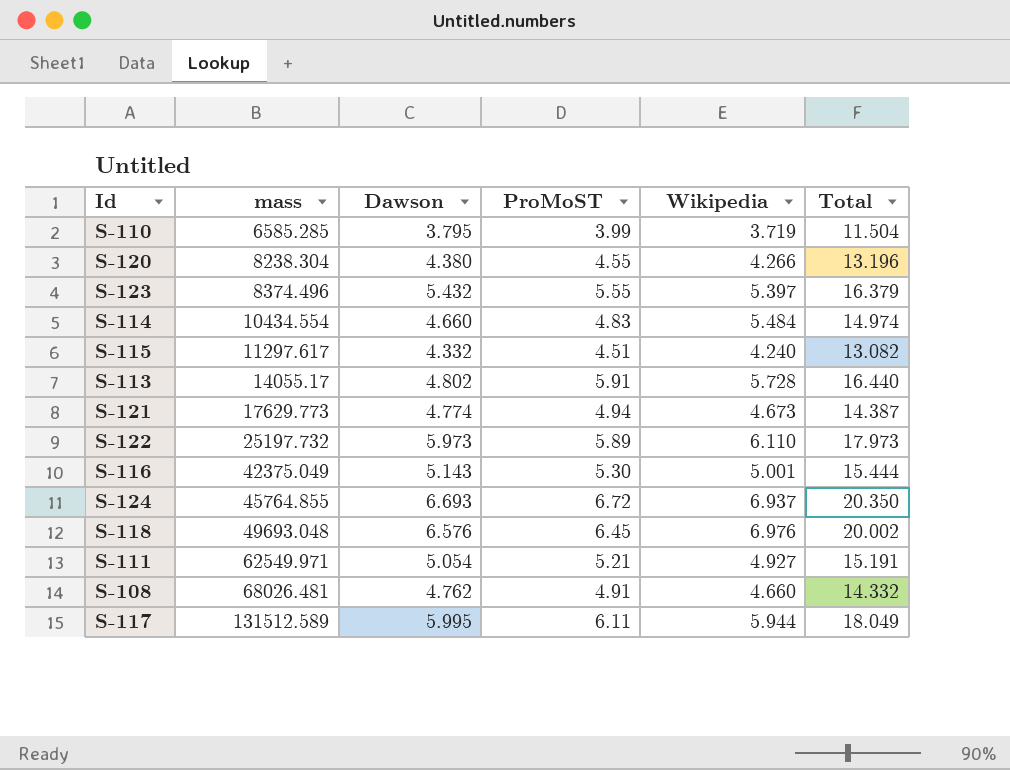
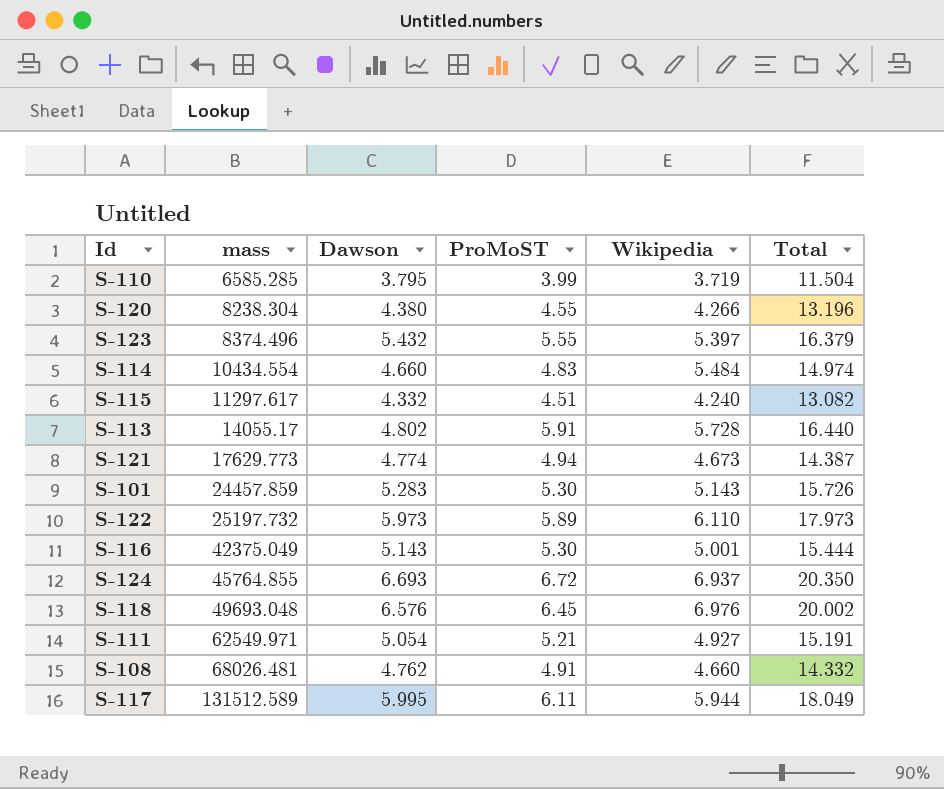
row S-101: none -> 24457.859 | 5.283 | 5.30 | 5.143 | 15.726

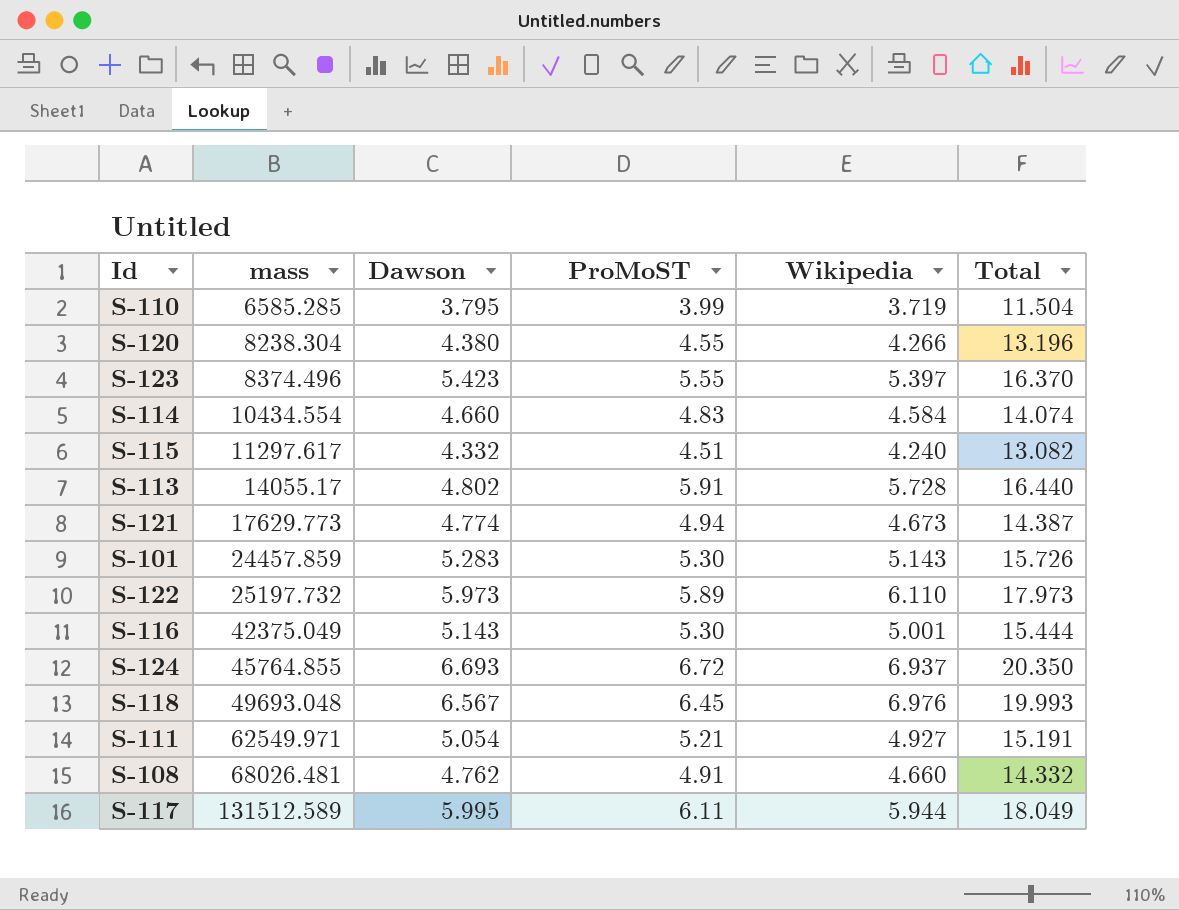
S-123 | Dawson: 5.432 -> 5.423
S-123 | Total: 16.379 -> 16.370
S-114 | Wikipedia: 5.484 -> 4.584
S-114 | Total: 14.974 -> 14.074
S-118 | Dawson: 6.576 -> 6.567
S-118 | Total: 20.002 -> 19.993

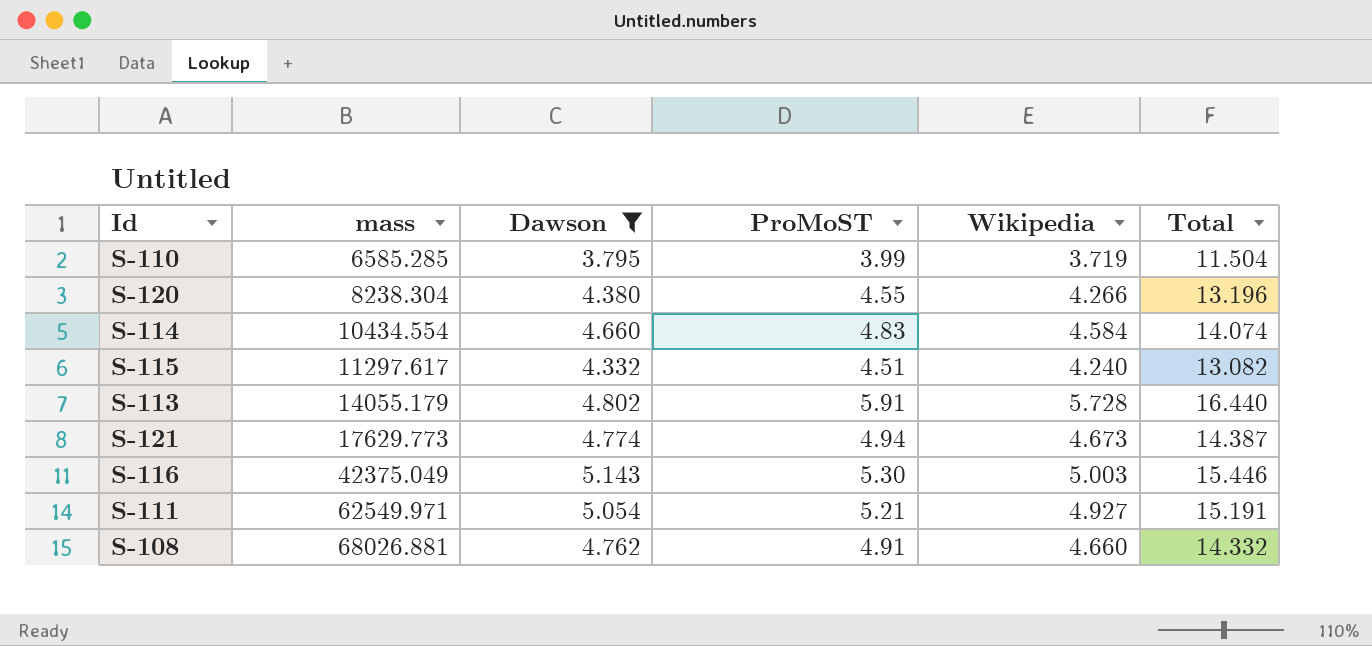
filter: none -> Dawson <= 5.143
S-113 | mass: 14055.17 -> 14055.179
S-116 | Wikipedia: 5.001 -> 5.003
S-116 | Total: 15.444 -> 15.446
S-108 | mass: 68026.481 -> 68026.881

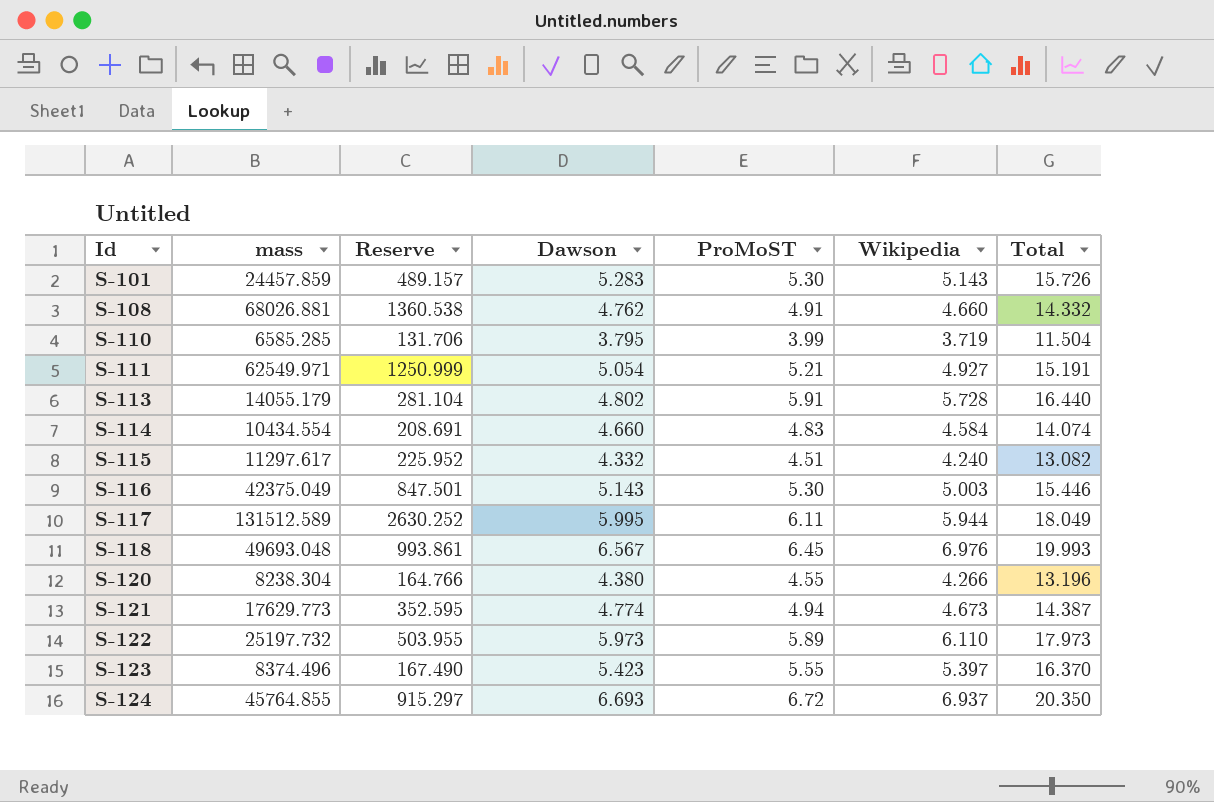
filter: Dawson <= 5.143 -> none
row order: mass ascending -> Id ascending
column Reserve | formula: none -> [mass] * 0.02

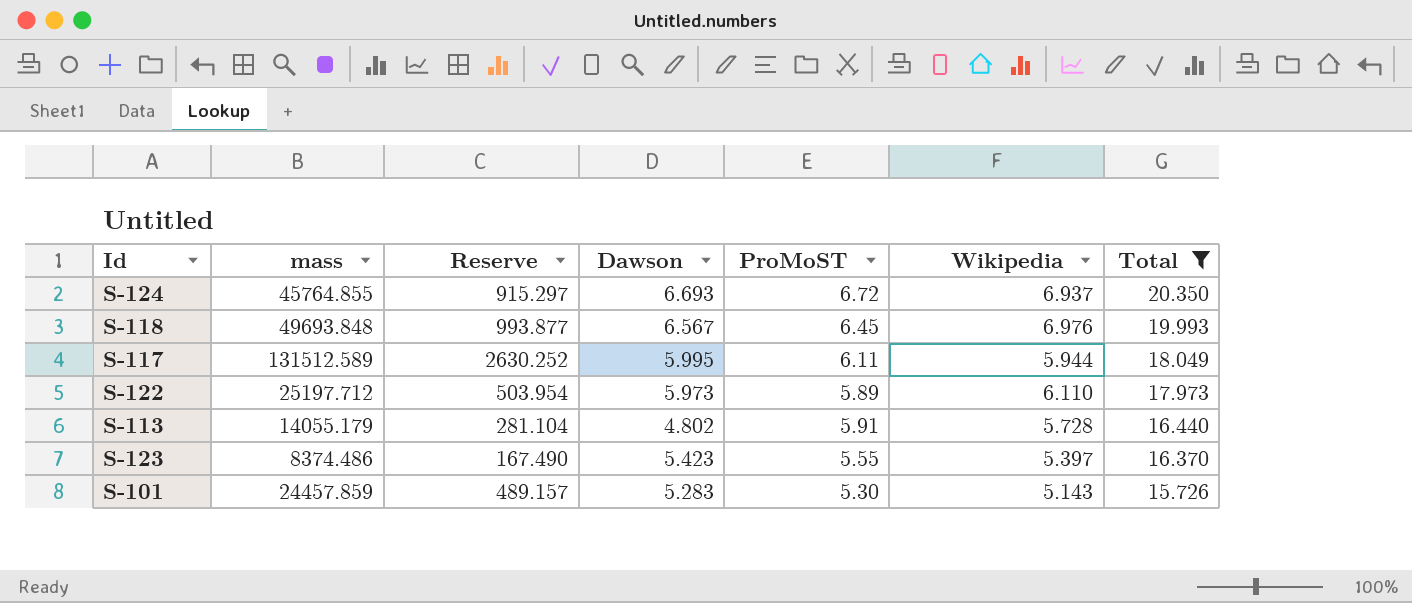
filter: none -> Total >= 15.726
row order: Id ascending -> Total descending
S-118 | mass: 49693.048 -> 49693.848
S-118 | Reserve: 993.861 -> 993.877
S-122 | mass: 25197.732 -> 25197.712
S-122 | Reserve: 503.955 -> 503.954
S-123 | mass: 8374.496 -> 8374.486

